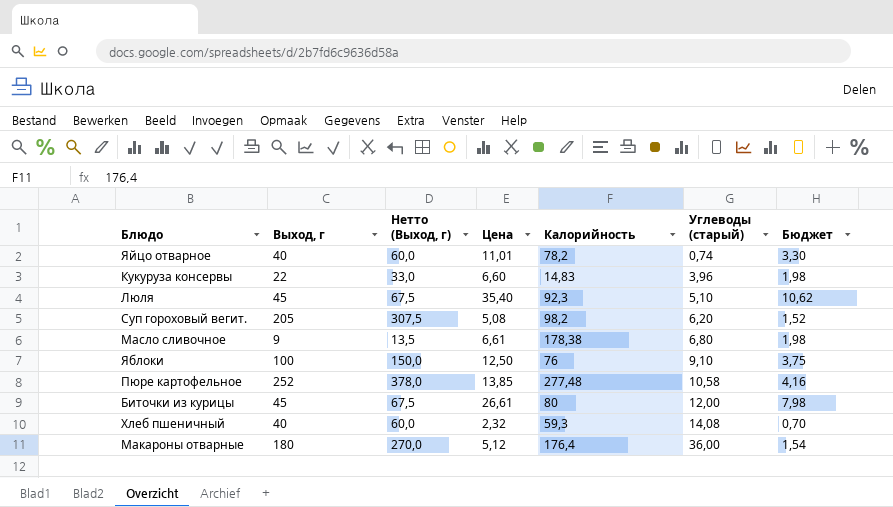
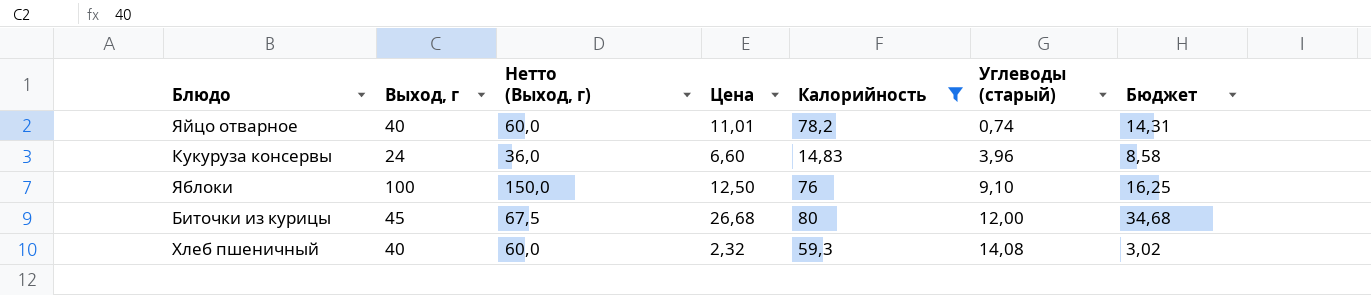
filter: none -> Калорийность <= 80
column Бюджет | formula: [Цена] * 0,3 -> [Цена] * 1,3
Кукуруза консервы | Выход, г: 22 -> 24
Кукуруза консервы | Нетто (Выход, г): 33,0 -> 36,0
Биточки из курицы | Цена: 26,61 -> 26,68

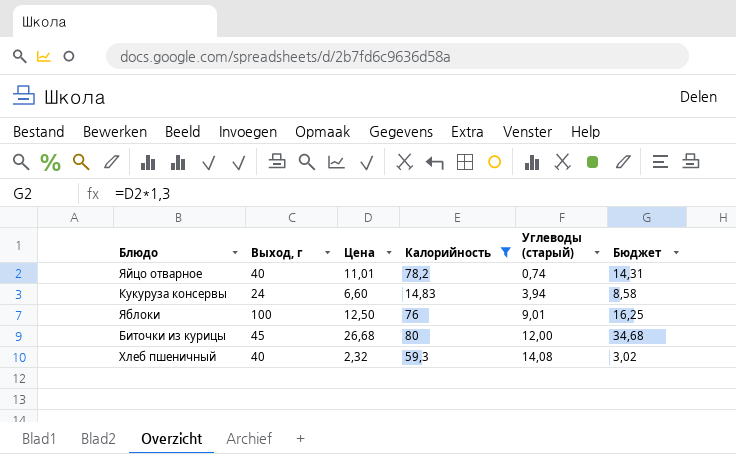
column Нетто (Выход, г) | formula: [Выход, г] * 1,5 -> none
Кукуруза консервы | Углеводы (старый): 3,96 -> 3,94
Яблоки | Углеводы (старый): 9,10 -> 9,01

